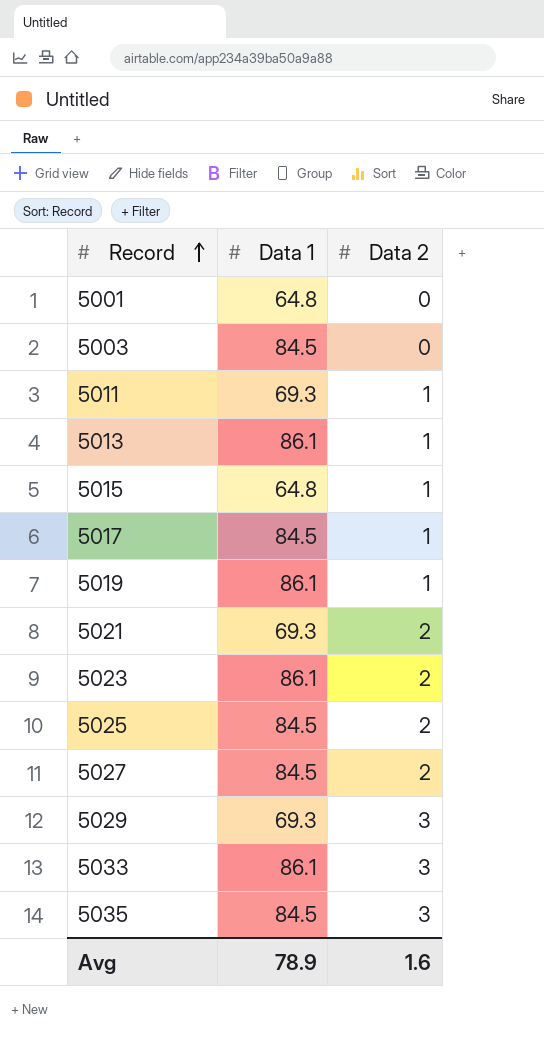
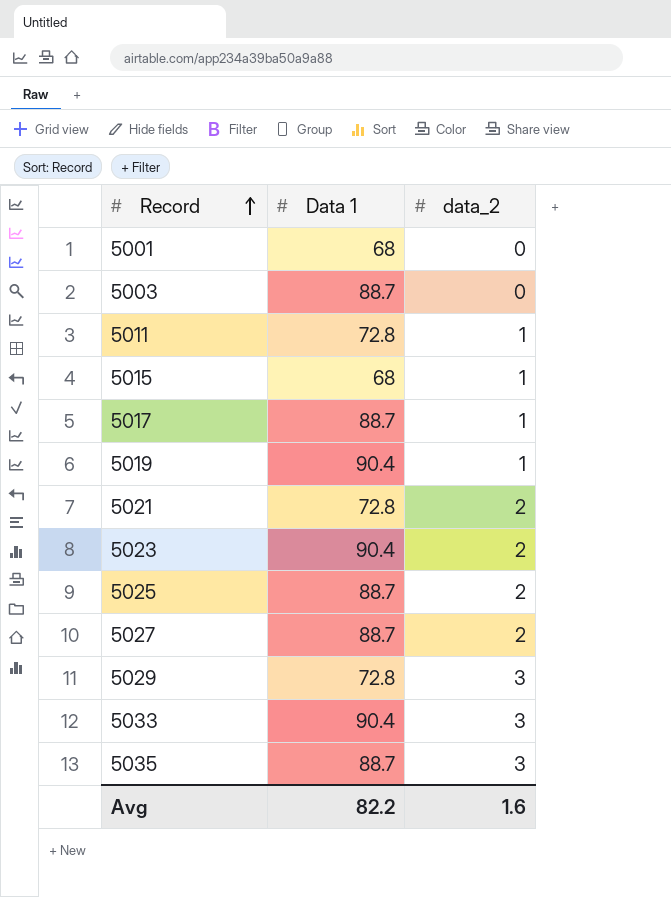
column name: Data 2 -> data_2
row 5013: 86.1 | 1 -> none
5001 | Data 1: 64.8 -> 68
5003 | Data 1: 84.5 -> 88.7
5011 | Data 1: 69.3 -> 72.8
5015 | Data 1: 64.8 -> 68
5017 | Data 1: 84.5 -> 88.7
5019 | Data 1: 86.1 -> 90.4
5021 | Data 1: 69.3 -> 72.8
5023 | Data 1: 86.1 -> 90.4
5025 | Data 1: 84.5 -> 88.7
5027 | Data 1: 84.5 -> 88.7
5029 | Data 1: 69.3 -> 72.8
5033 | Data 1: 86.1 -> 90.4
5035 | Data 1: 84.5 -> 88.7
Avg | Data 1: 78.9 -> 82.2

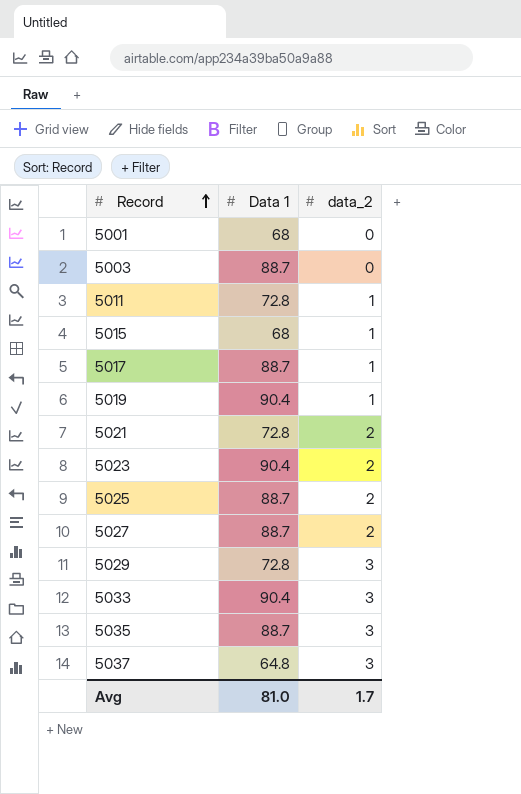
row 5037: none -> 64.8 | 3
Avg | Data 1: 82.2 -> 81.0
Avg | data_2: 1.6 -> 1.7

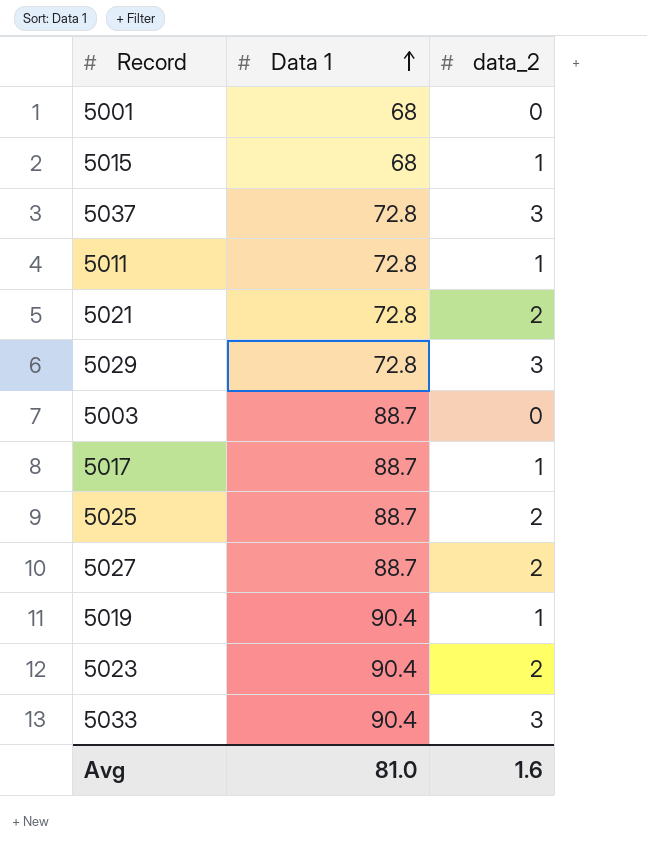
row order: Record ascending -> Data 1 ascending
row 5035: 88.7 | 3 -> none
5037 | Data 1: 64.8 -> 72.8
Avg | data_2: 1.7 -> 1.6

